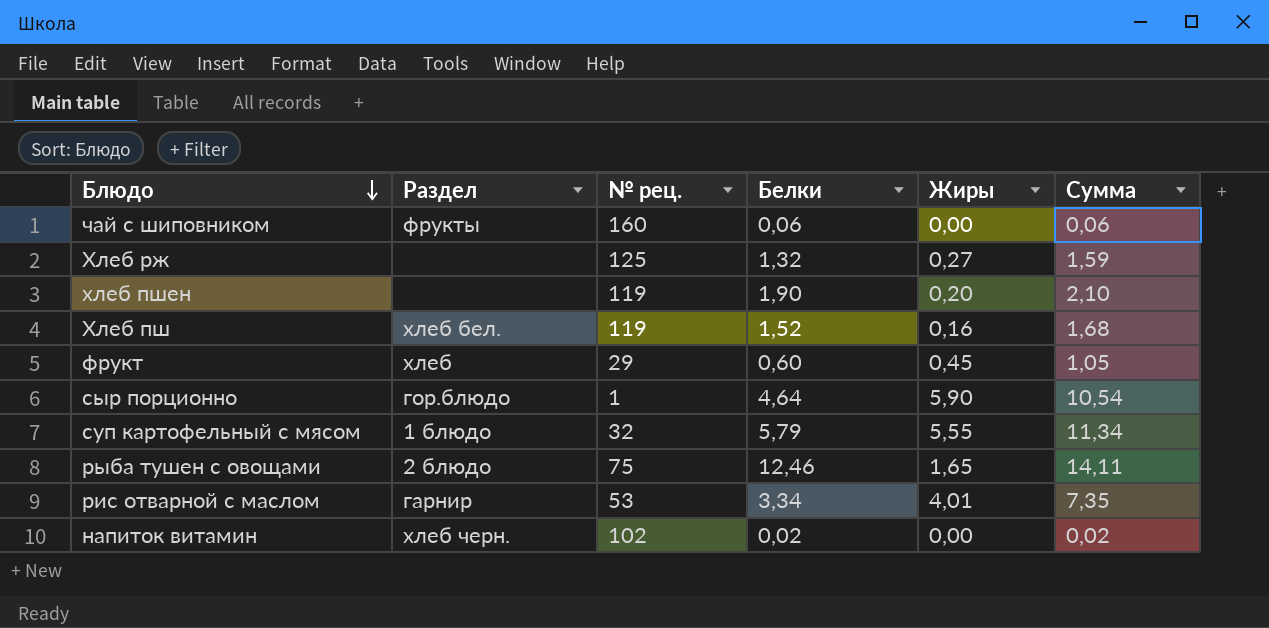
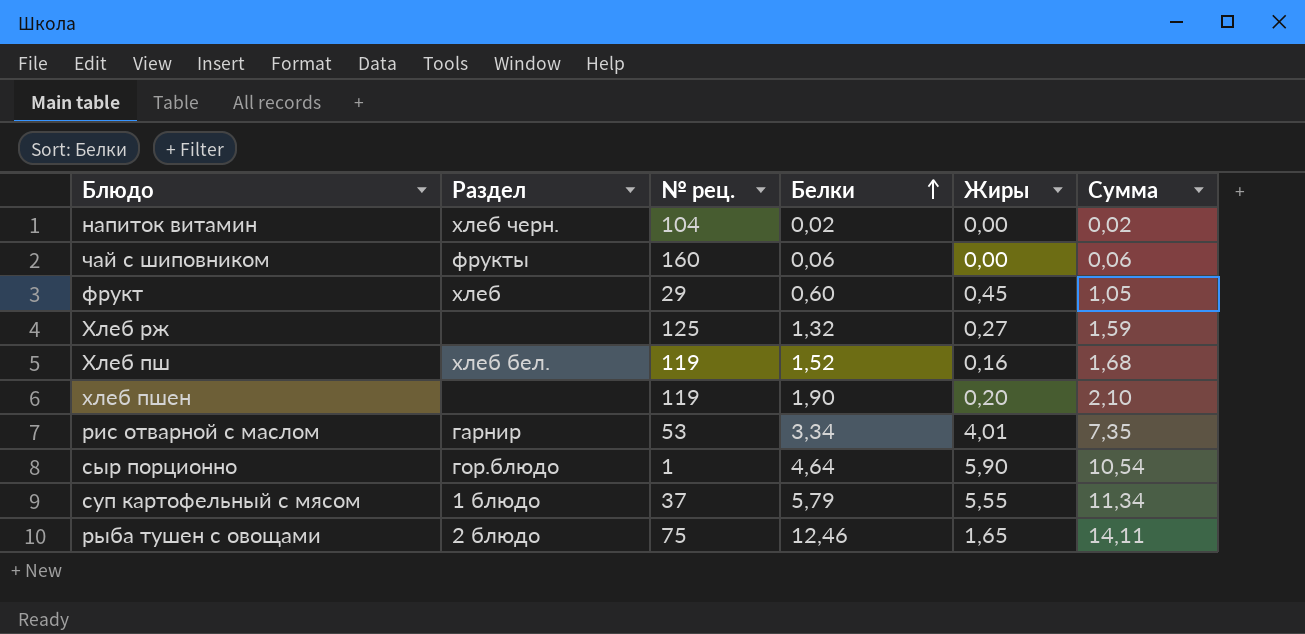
row order: Блюдо descending -> Белки ascending
напиток витамин | № рец.: 102 -> 104
суп картофельный с мясом | № рец.: 32 -> 37

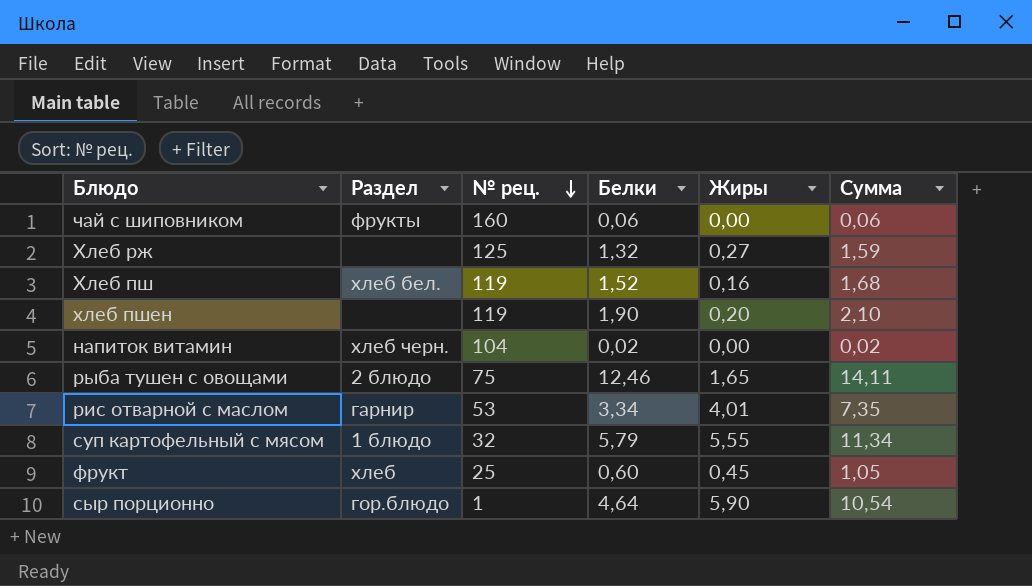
row order: Белки ascending -> № рец. descending
суп картофельный с мясом | № рец.: 37 -> 32
фрукт | № рец.: 29 -> 25

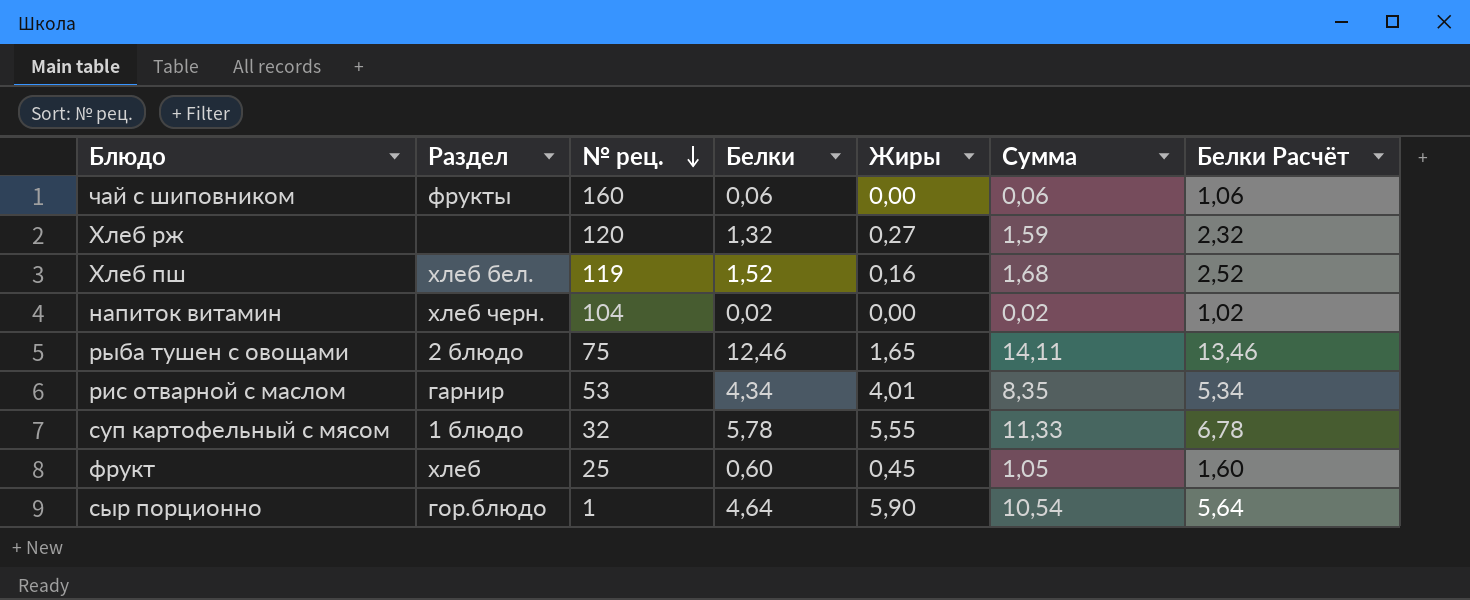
column Белки Расчёт | formula: none -> [Белки] + 1
row хлеб пшен: none | 119 | 1,90 | 0,20 | 2,10 -> none
Хлеб рж | № рец.: 125 -> 120
рис отварной с маслом | Белки: 3,34 -> 4,34
рис отварной с маслом | Сумма: 7,35 -> 8,35
суп картофельный с мясом | Белки: 5,79 -> 5,78
суп картофельный с мясом | Сумма: 11,34 -> 11,33

